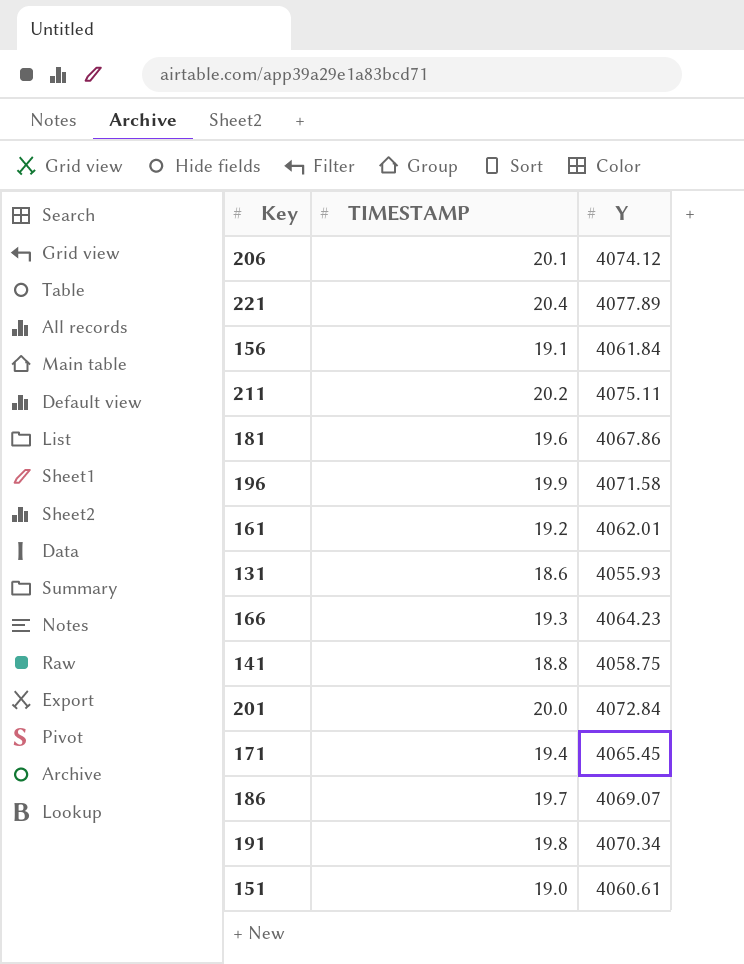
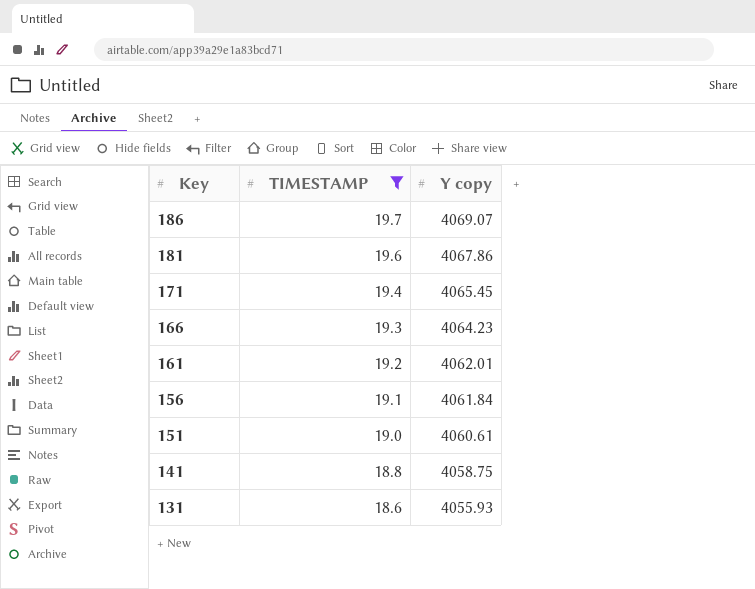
filter: none -> TIMESTAMP <= 19.7
row order: none -> Key descending
column name: Y -> Y copy

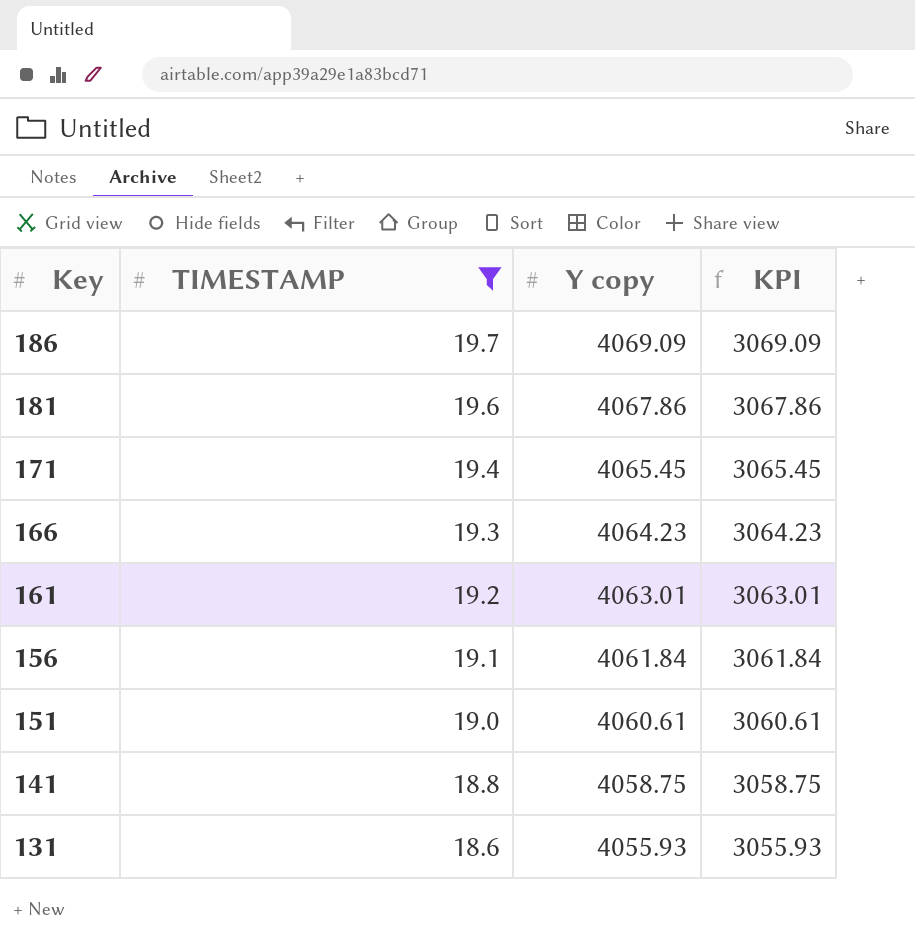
column KPI | formula: none -> [Y copy] - 1000
186 | Y copy: 4069.07 -> 4069.09
161 | Y copy: 4062.01 -> 4063.01

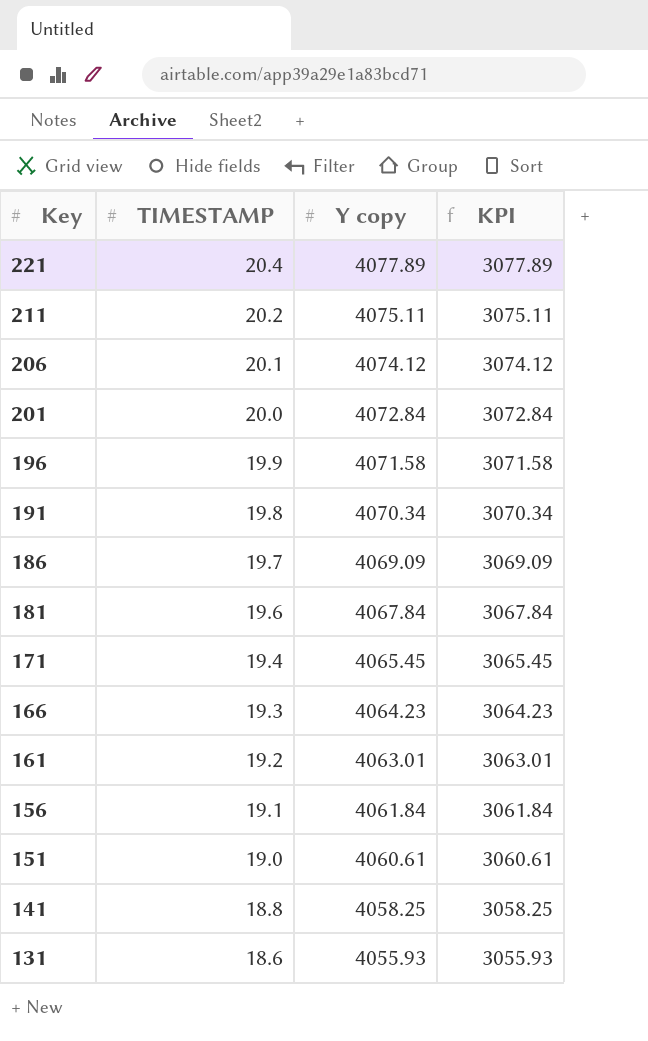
filter: TIMESTAMP <= 19.7 -> none
181 | Y copy: 4067.86 -> 4067.84
181 | KPI: 3067.86 -> 3067.84
141 | Y copy: 4058.75 -> 4058.25
141 | KPI: 3058.75 -> 3058.25

